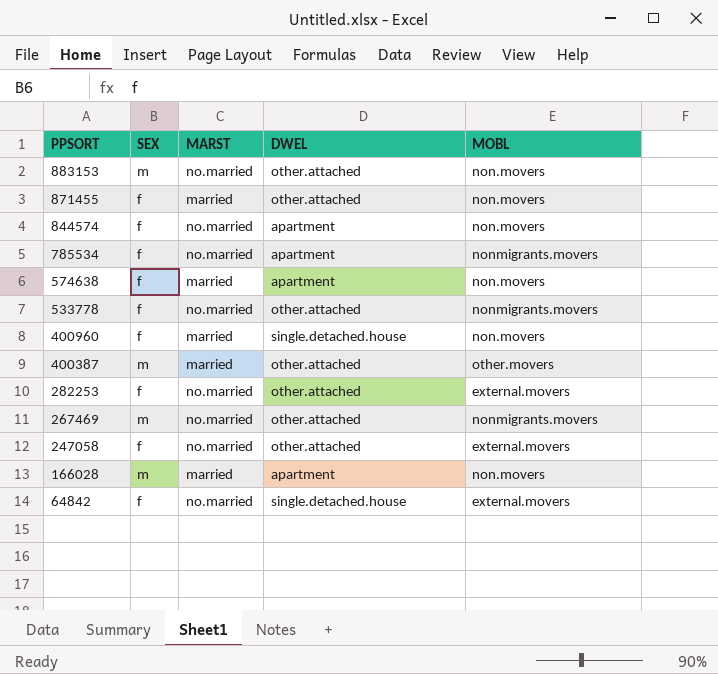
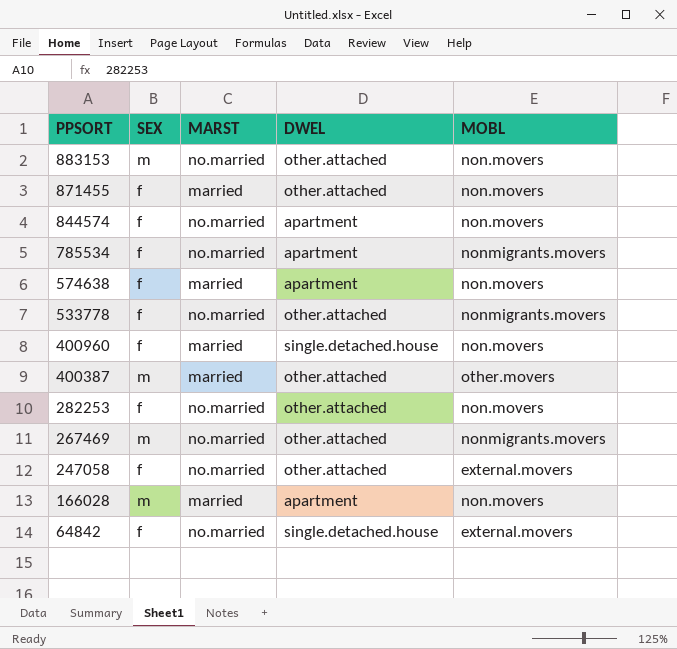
282253 | MOBL: external.movers -> non.movers

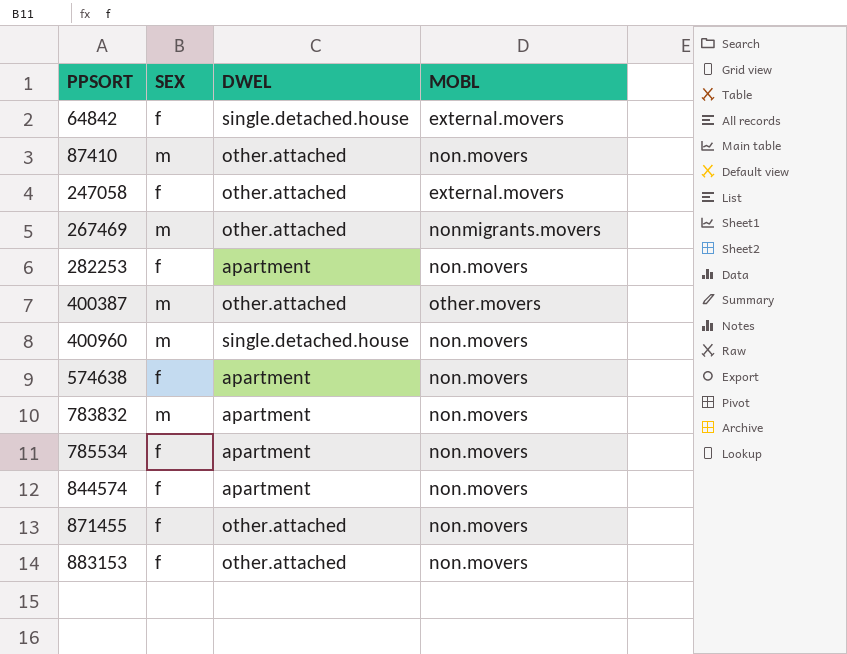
row order: PPSORT descending -> PPSORT ascending
column MARST | position: 3 -> none
row 533778: f | no.married | other.attached | nonmigrants.movers -> none
row 166028: m | married | apartment | non.movers -> none
row 87410: none -> m | other.attached | non.movers
282253 | DWEL: other.attached -> apartment
400960 | SEX: f -> m
row 783832: none -> m | apartment | non.movers
785534 | MOBL: nonmigrants.movers -> non.movers
883153 | SEX: m -> f

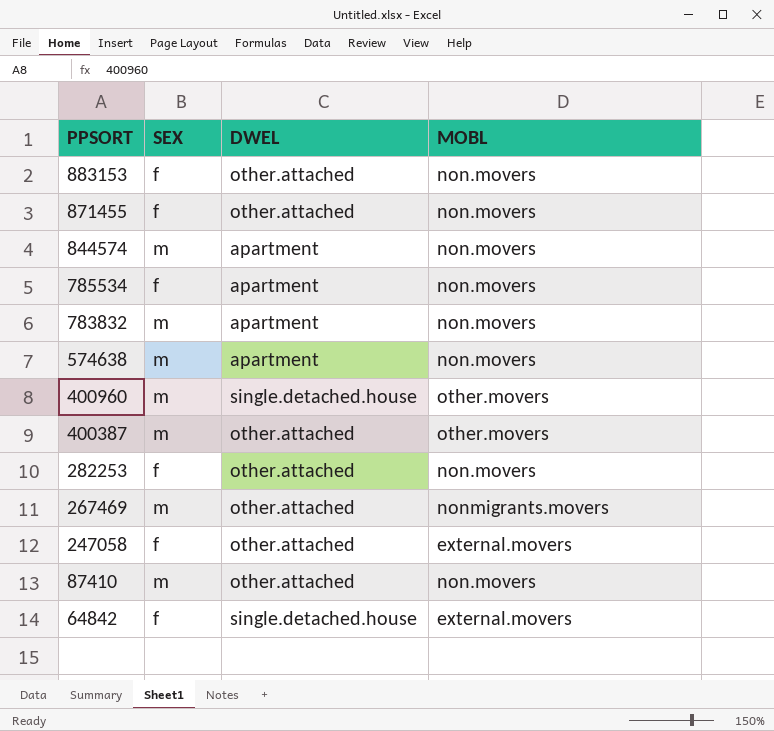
row order: PPSORT ascending -> PPSORT descending
844574 | SEX: f -> m
574638 | SEX: f -> m
400960 | MOBL: non.movers -> other.movers
282253 | DWEL: apartment -> other.attached

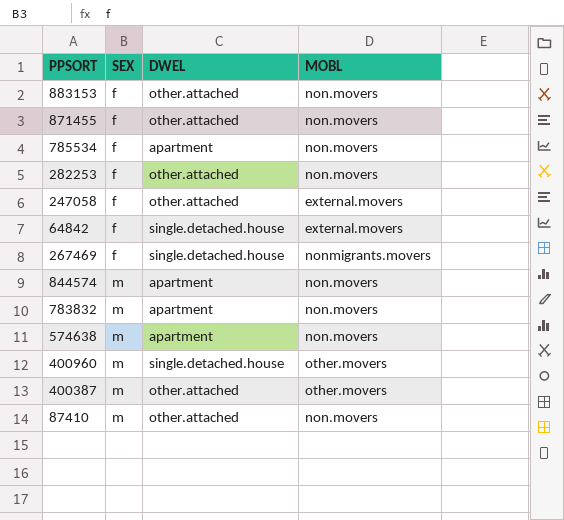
row order: PPSORT descending -> SEX ascending
267469 | SEX: m -> f
267469 | DWEL: other.attached -> single.detached.house

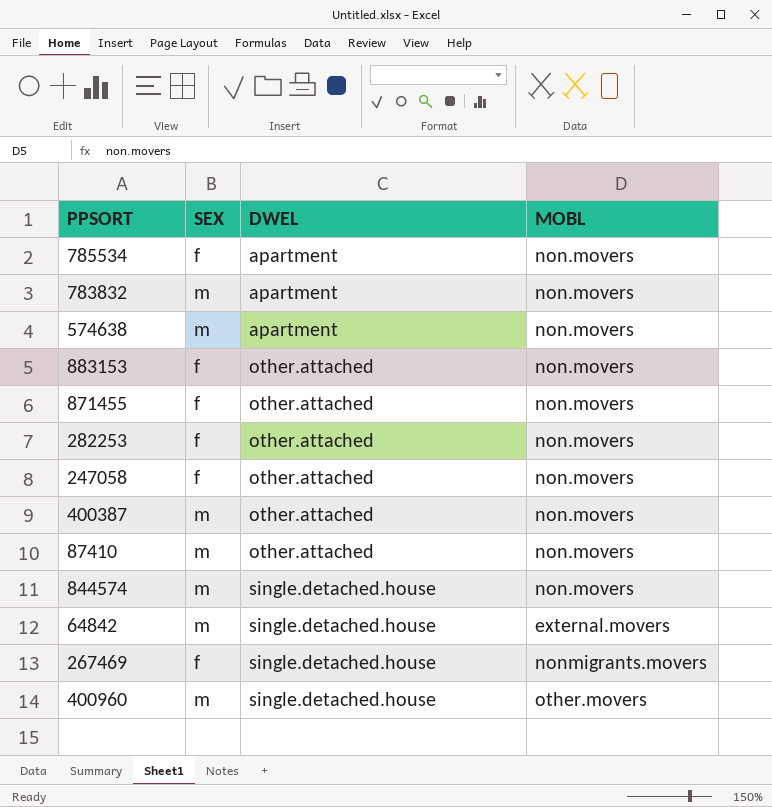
row order: SEX ascending -> DWEL ascending
247058 | MOBL: external.movers -> non.movers
400387 | MOBL: other.movers -> non.movers
844574 | DWEL: apartment -> single.detached.house
64842 | SEX: f -> m

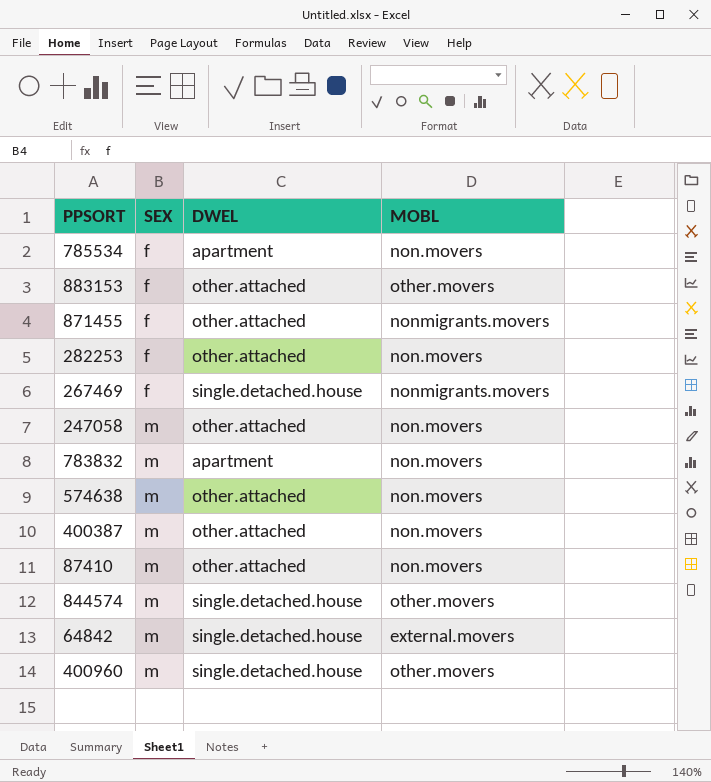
row order: DWEL ascending -> SEX ascending
883153 | MOBL: non.movers -> other.movers
871455 | MOBL: non.movers -> nonmigrants.movers
247058 | SEX: f -> m
574638 | DWEL: apartment -> other.attached
844574 | MOBL: non.movers -> other.movers

